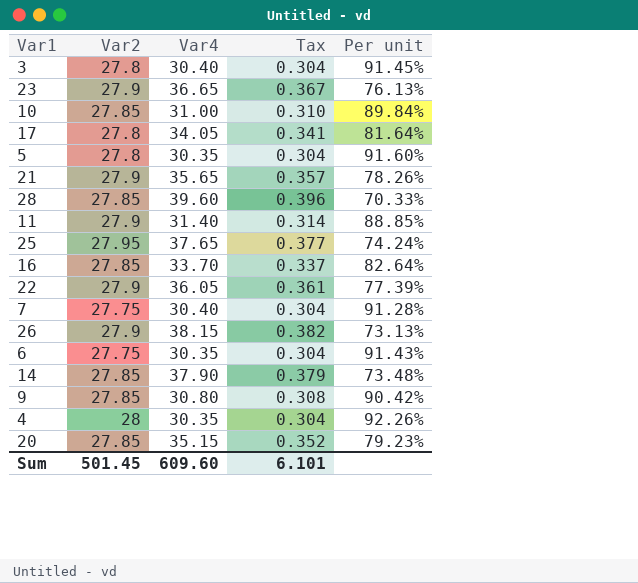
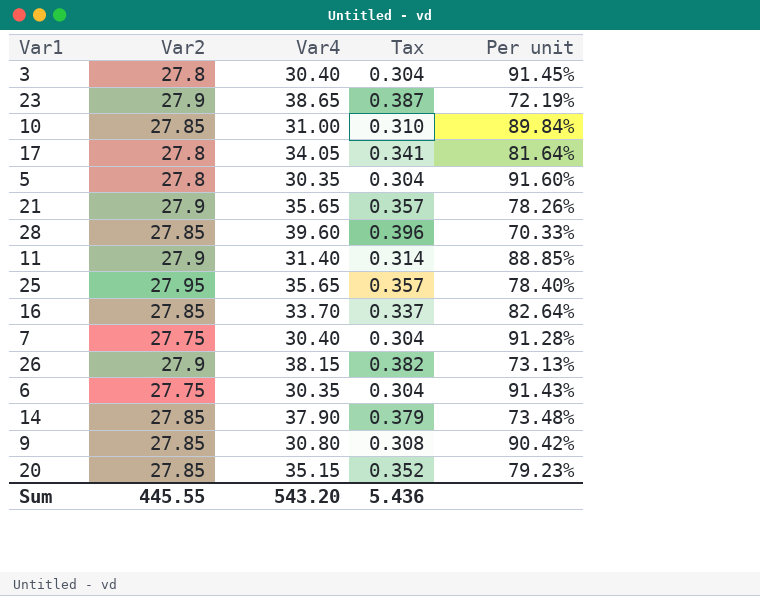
row 22: 27.9 | 36.05 | 0.361 | 77.39% -> none
row 4: 28 | 30.35 | 0.304 | 92.26% -> none
23 | Var4: 36.65 -> 38.65
23 | Tax: 0.367 -> 0.387
23 | Per unit: 76.13% -> 72.19%
25 | Var4: 37.65 -> 35.65
25 | Tax: 0.377 -> 0.357
25 | Per unit: 74.24% -> 78.40%
Sum | Var2: 501.45 -> 445.55
Sum | Var4: 609.60 -> 543.20
Sum | Tax: 6.101 -> 5.436

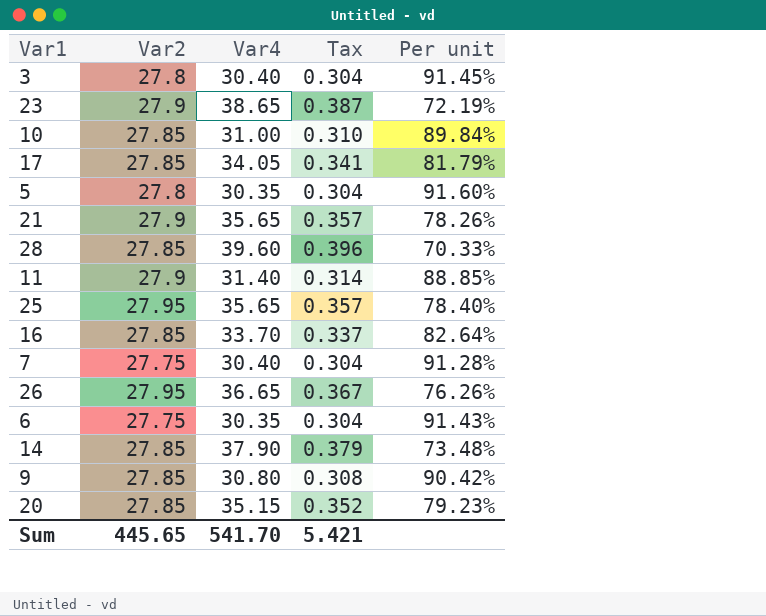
17 | Var2: 27.8 -> 27.85
17 | Per unit: 81.64% -> 81.79%
26 | Var2: 27.9 -> 27.95
26 | Var4: 38.15 -> 36.65
26 | Tax: 0.382 -> 0.367
26 | Per unit: 73.13% -> 76.26%
Sum | Var2: 445.55 -> 445.65
Sum | Var4: 543.20 -> 541.70
Sum | Tax: 5.436 -> 5.421

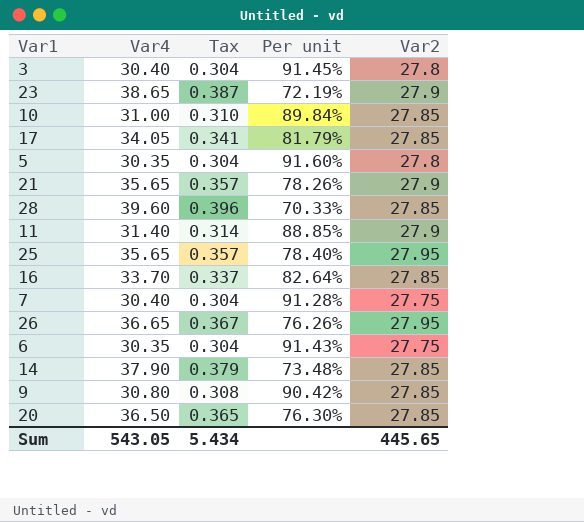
column Var2 | position: 2 -> 5
20 | Var4: 35.15 -> 36.50
20 | Tax: 0.352 -> 0.365
20 | Per unit: 79.23% -> 76.30%
Sum | Var4: 541.70 -> 543.05
Sum | Tax: 5.421 -> 5.434

